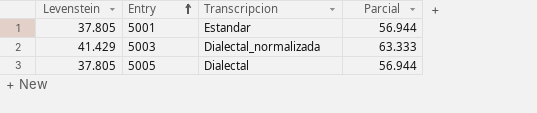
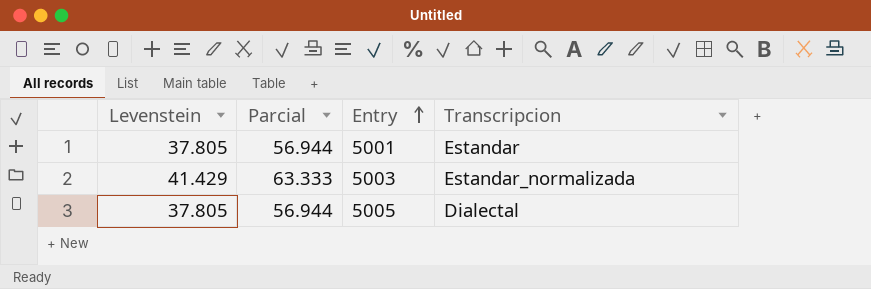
column Parcial | position: 4 -> 2
5003 | Transcripcion: Dialectal_normalizada -> Estandar_normalizada

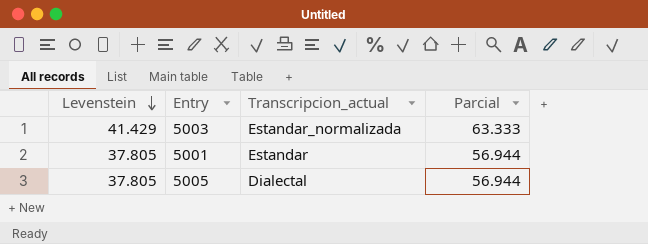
row order: Entry ascending -> Levenstein descending
column name: Transcripcion -> Transcripcion_actual
column Parcial | position: 2 -> 4

